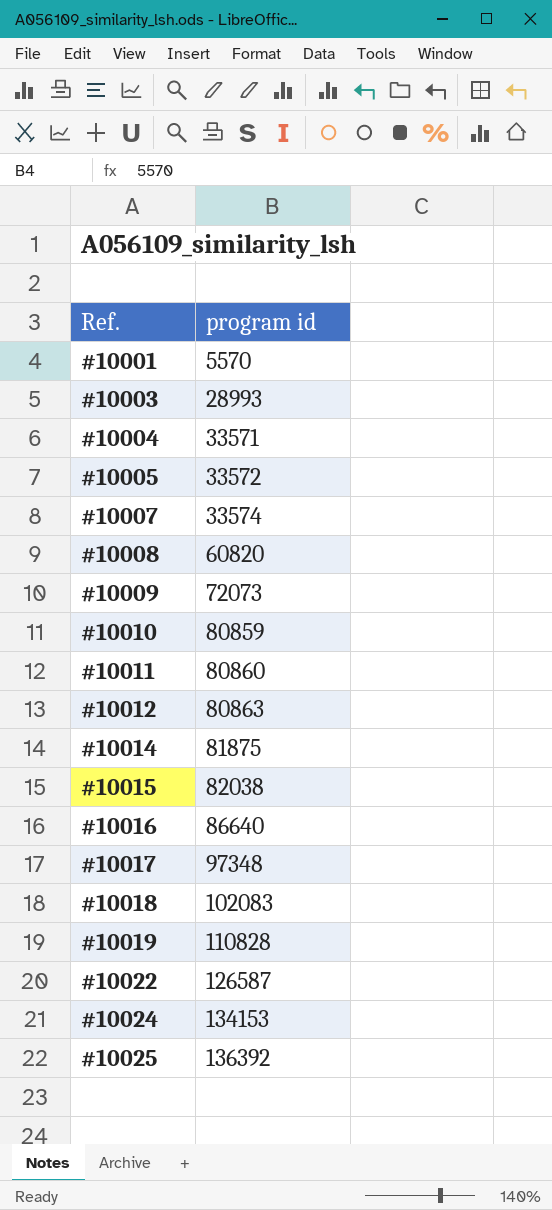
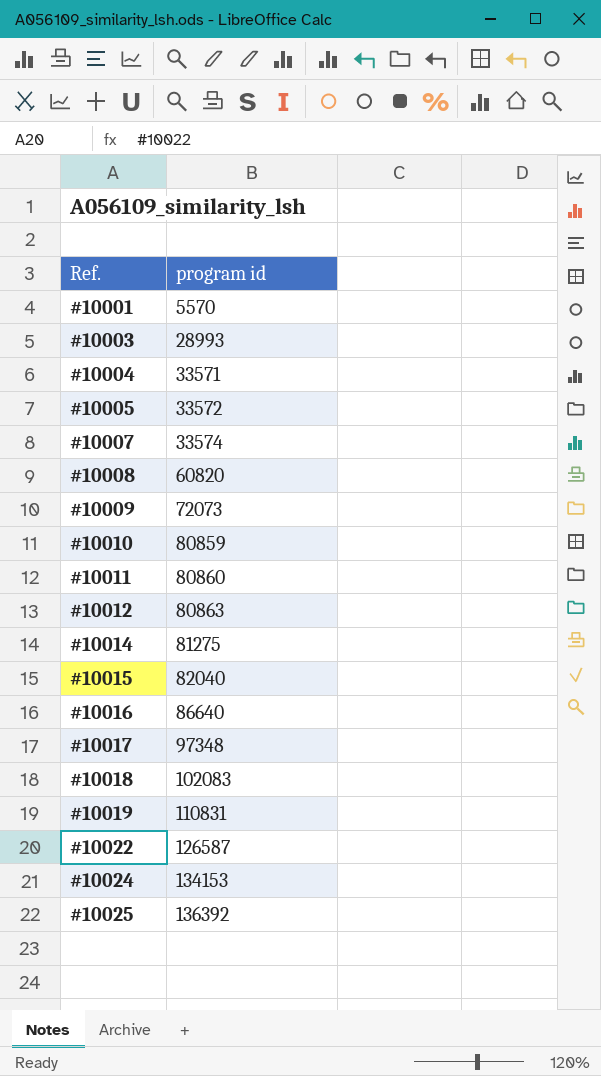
#10014 | program id: 81875 -> 81275
#10015 | program id: 82038 -> 82040
#10019 | program id: 110828 -> 110831

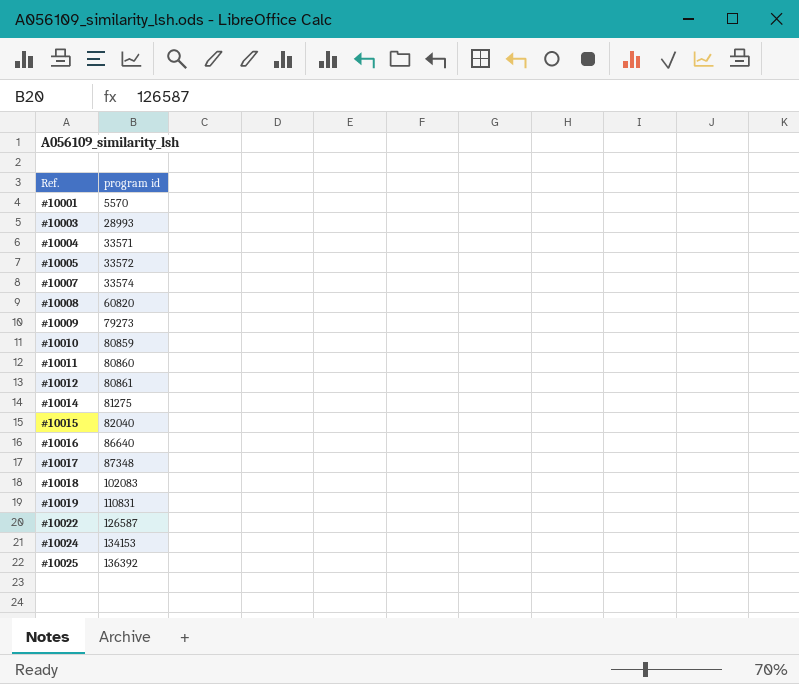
#10009 | program id: 72073 -> 79273
#10012 | program id: 80863 -> 80861
#10017 | program id: 97348 -> 87348

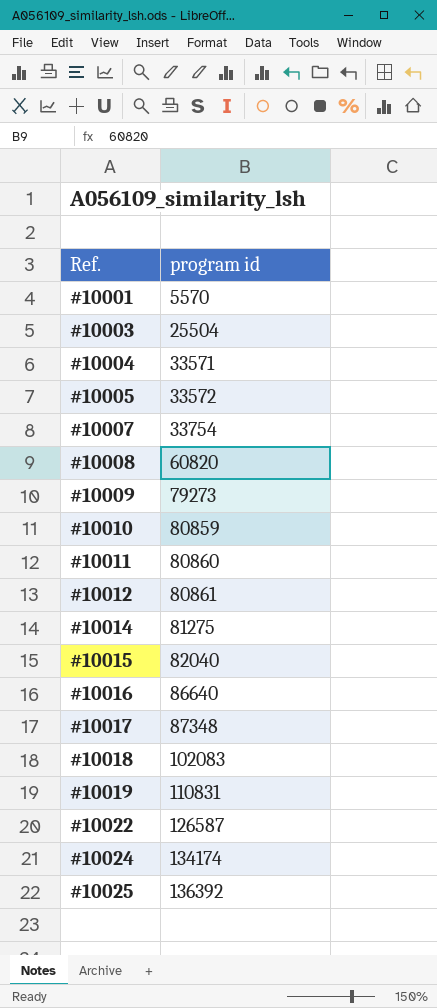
#10003 | program id: 28993 -> 25504
#10007 | program id: 33574 -> 33754
#10024 | program id: 134153 -> 134174

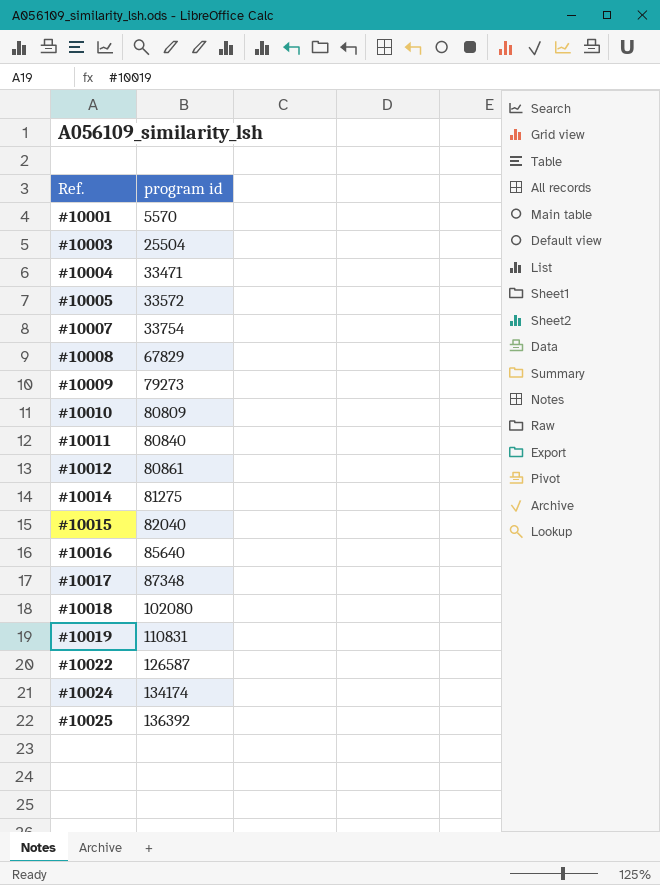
#10004 | program id: 33571 -> 33471
#10008 | program id: 60820 -> 67829
#10010 | program id: 80859 -> 80809
#10011 | program id: 80860 -> 80840
#10016 | program id: 86640 -> 85640
#10018 | program id: 102083 -> 102080

